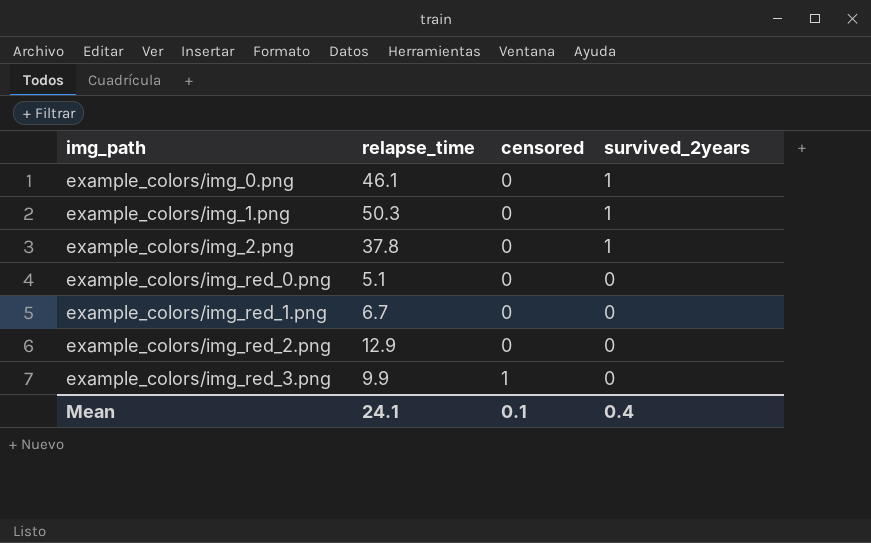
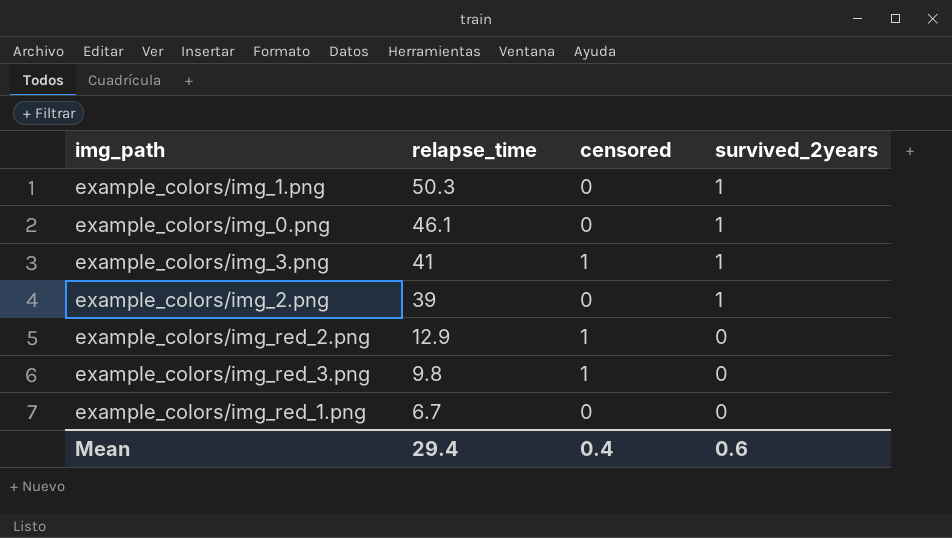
row order: img_path ascending -> relapse_time descending
row example_colors/img_red_0.png: 5.1 | 0 | 0 -> none
row example_colors/img_3.png: none -> 41 | 1 | 1
example_colors/img_2.png | relapse_time: 37.8 -> 39
example_colors/img_red_2.png | censored: 0 -> 1
example_colors/img_red_3.png | relapse_time: 9.9 -> 9.8
Mean | relapse_time: 24.1 -> 29.4
Mean | censored: 0.1 -> 0.4
Mean | survived_2years: 0.4 -> 0.6

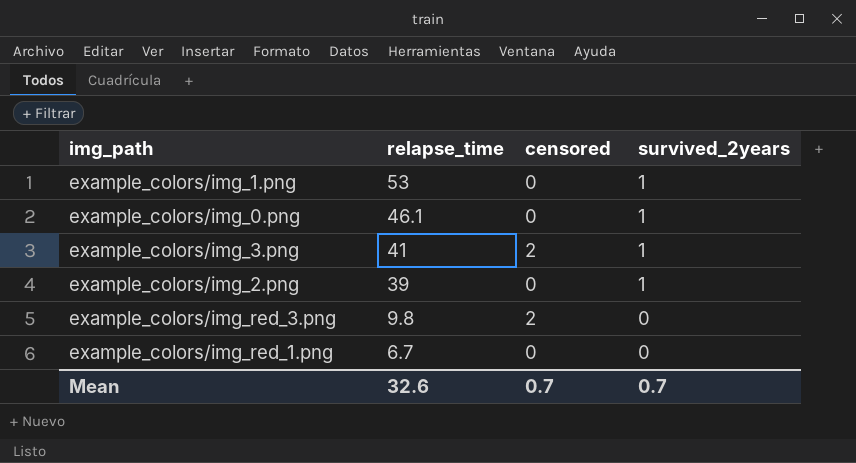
row example_colors/img_red_2.png: 12.9 | 1 | 0 -> none
example_colors/img_1.png | relapse_time: 50.3 -> 53
example_colors/img_3.png | censored: 1 -> 2
example_colors/img_red_3.png | censored: 1 -> 2
Mean | relapse_time: 29.4 -> 32.6
Mean | censored: 0.4 -> 0.7
Mean | survived_2years: 0.6 -> 0.7

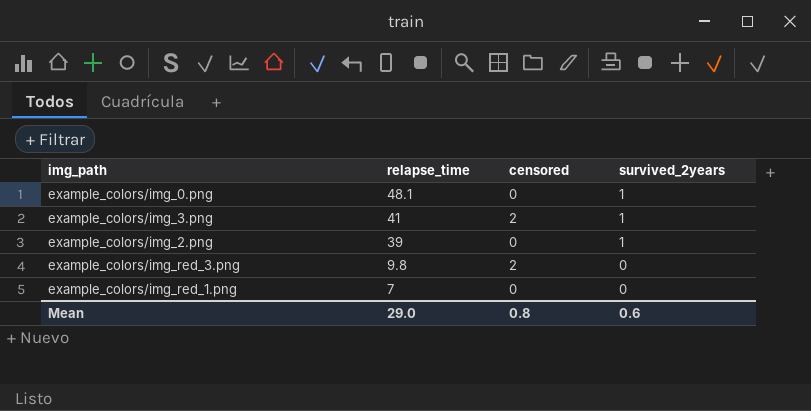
row example_colors/img_1.png: 53 | 0 | 1 -> none
example_colors/img_0.png | relapse_time: 46.1 -> 48.1
example_colors/img_red_1.png | relapse_time: 6.7 -> 7
Mean | relapse_time: 32.6 -> 29.0
Mean | censored: 0.7 -> 0.8
Mean | survived_2years: 0.7 -> 0.6

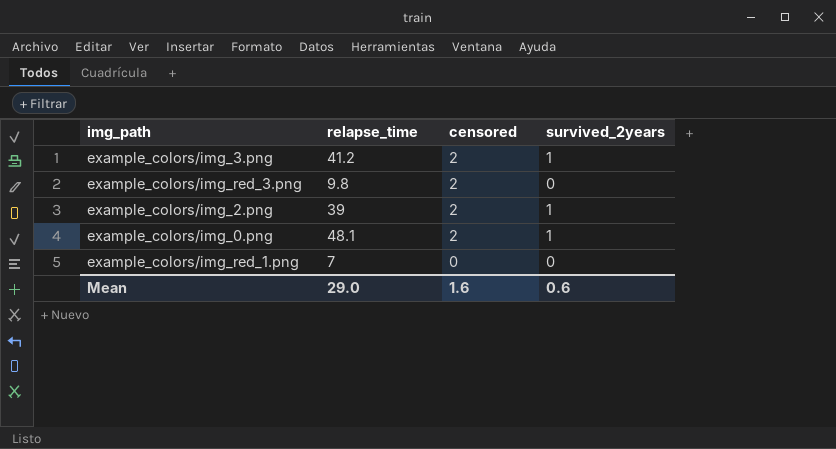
row order: relapse_time descending -> censored descending
example_colors/img_3.png | relapse_time: 41 -> 41.2
example_colors/img_2.png | censored: 0 -> 2
example_colors/img_0.png | censored: 0 -> 2
Mean | censored: 0.8 -> 1.6

